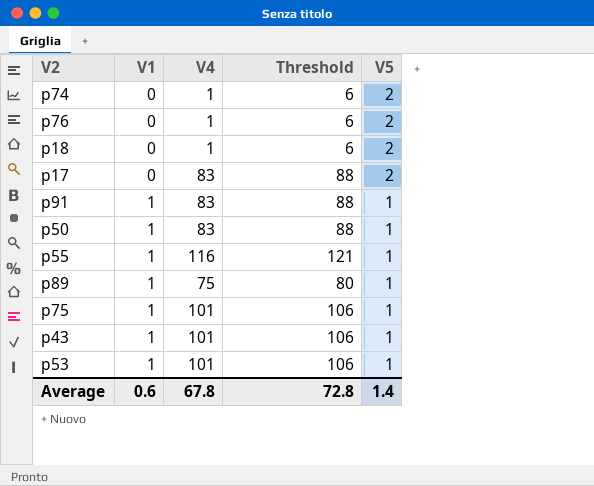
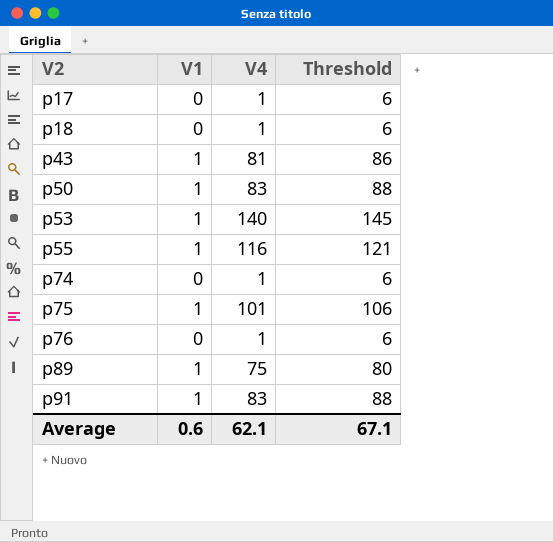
row order: V1 ascending -> V2 ascending
column V5 | position: 5 -> none
p17 | V4: 83 -> 1
p17 | Threshold: 88 -> 6
p43 | V4: 101 -> 81
p43 | Threshold: 106 -> 86
p53 | V4: 101 -> 140
p53 | Threshold: 106 -> 145
Average | V4: 67.8 -> 62.1
Average | Threshold: 72.8 -> 67.1

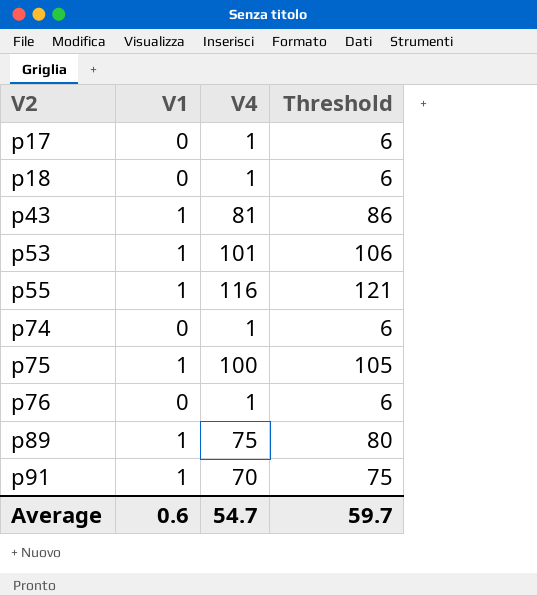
row p50: 1 | 83 | 88 -> none
p53 | V4: 140 -> 101
p53 | Threshold: 145 -> 106
p75 | V4: 101 -> 100
p75 | Threshold: 106 -> 105
p91 | V4: 83 -> 70
p91 | Threshold: 88 -> 75
Average | V4: 62.1 -> 54.7
Average | Threshold: 67.1 -> 59.7

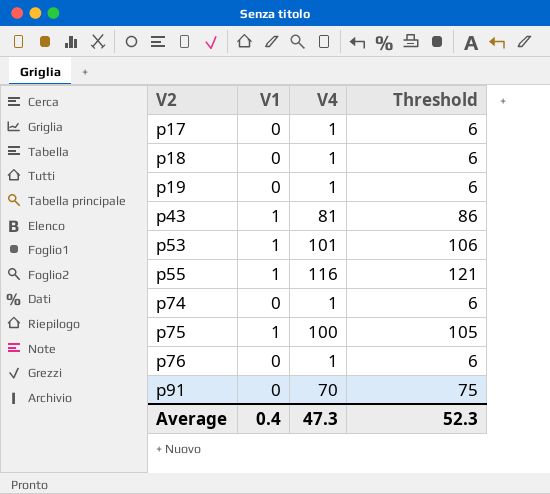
row p89: 1 | 75 | 80 -> none
row p19: none -> 0 | 1 | 6
p91 | V1: 1 -> 0
Average | V1: 0.6 -> 0.4
Average | V4: 54.7 -> 47.3
Average | Threshold: 59.7 -> 52.3

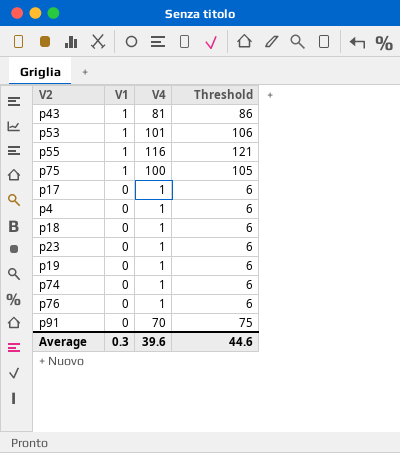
row order: V2 ascending -> V1 descending
row p4: none -> 0 | 1 | 6
row p23: none -> 0 | 1 | 6
Average | V1: 0.4 -> 0.3
Average | V4: 47.3 -> 39.6
Average | Threshold: 52.3 -> 44.6

